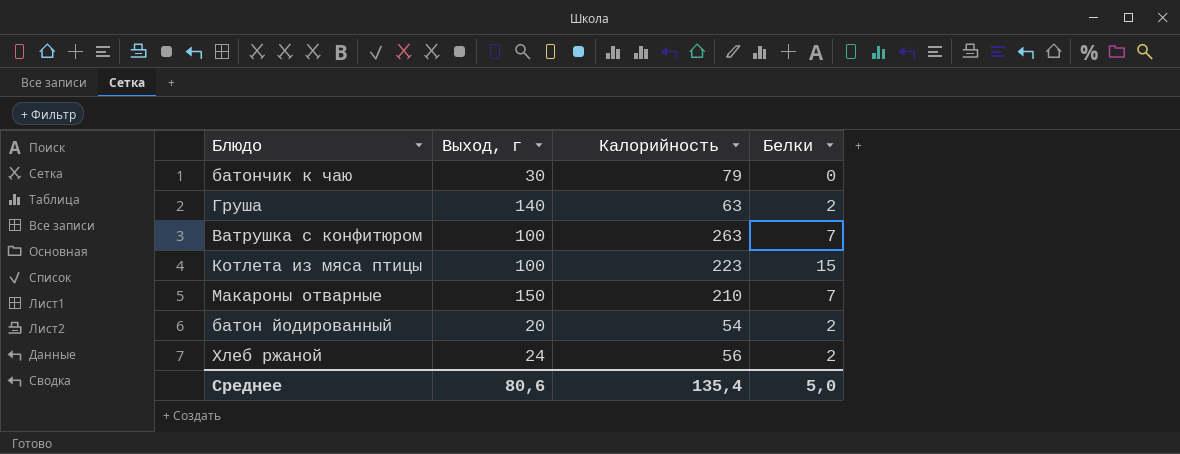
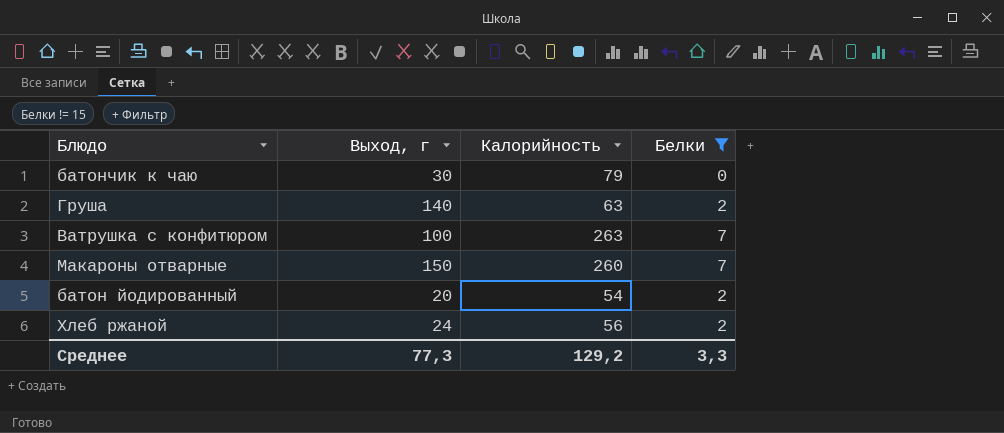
filter: none -> Белки != 15
Макароны отварные | Калорийность: 210 -> 260
Среднее | Выход, г: 80,6 -> 77,3
Среднее | Калорийность: 135,4 -> 129,2
Среднее | Белки: 5,0 -> 3,3

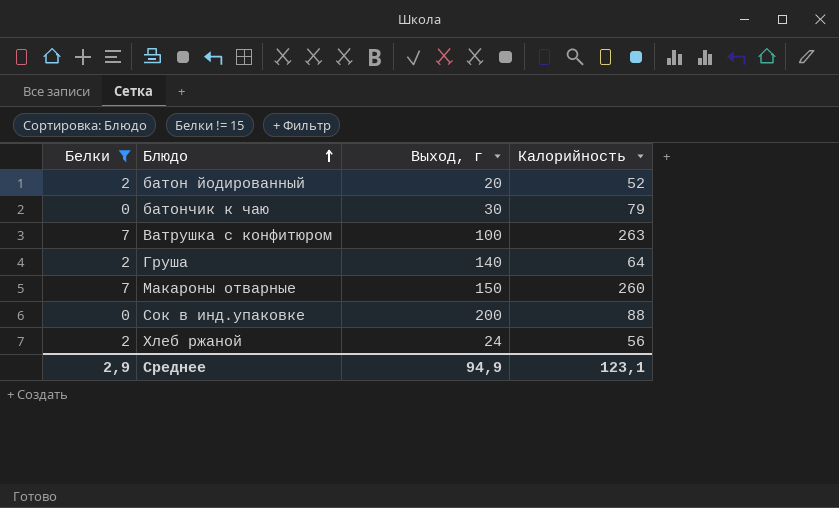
row order: none -> Блюдо ascending
column Белки | position: 4 -> 1
батон йодированный | Калорийность: 54 -> 52
Груша | Калорийность: 63 -> 64
row Сок в инд.упаковке: none -> 0 | 200 | 88
Среднее | Белки: 3,3 -> 2,9
Среднее | Выход, г: 77,3 -> 94,9
Среднее | Калорийность: 129,2 -> 123,1

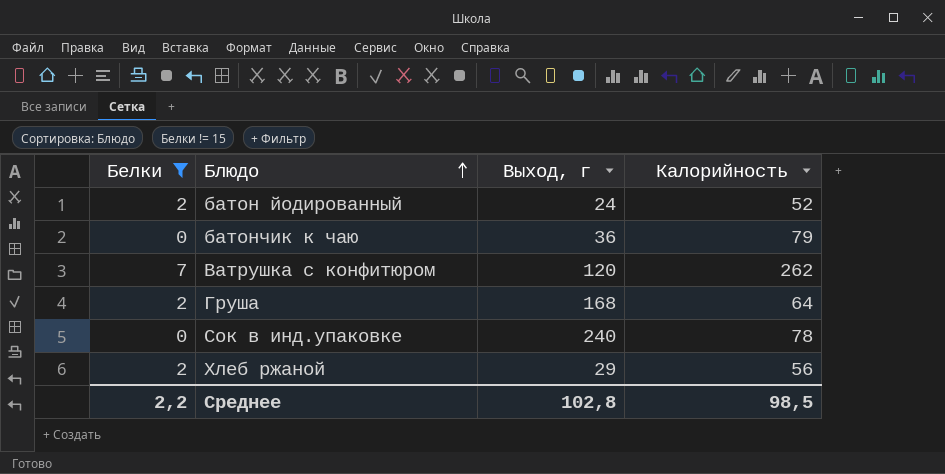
row Макароны отварные: 7 | 150 | 260 -> none
батон йодированный | Выход, г: 20 -> 24
батончик к чаю | Выход, г: 30 -> 36
Ватрушка с конфитюром | Выход, г: 100 -> 120
Ватрушка с конфитюром | Калорийность: 263 -> 262
Груша | Выход, г: 140 -> 168
Сок в инд.упаковке | Выход, г: 200 -> 240
Сок в инд.упаковке | Калорийность: 88 -> 78
Хлеб ржаной | Выход, г: 24 -> 29
Среднее | Белки: 2,9 -> 2,2
Среднее | Выход, г: 94,9 -> 102,8
Среднее | Калорийность: 123,1 -> 98,5

